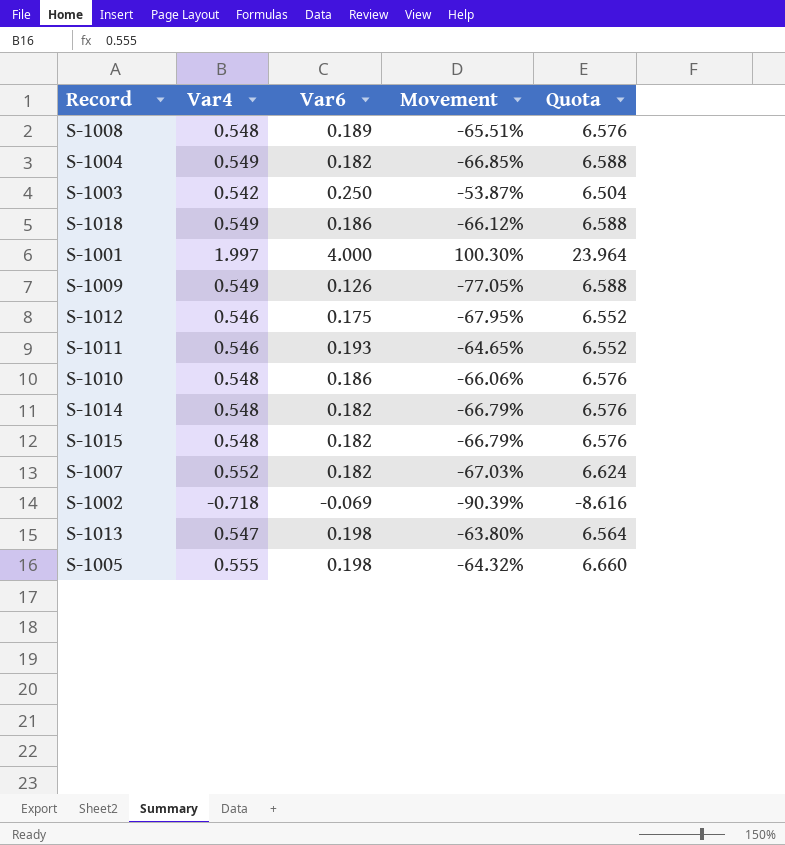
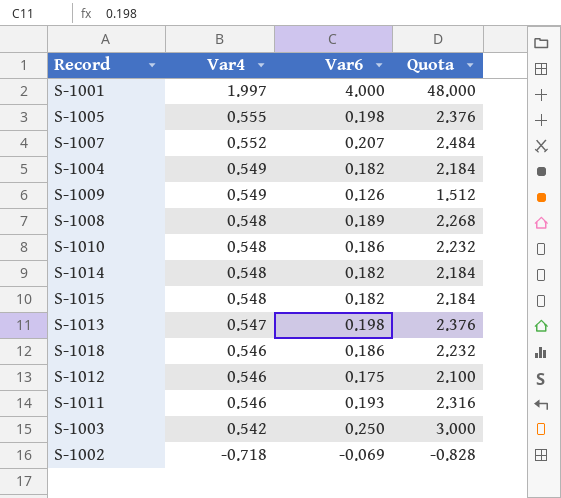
row order: none -> Var4 descending
column Movement | formula: ([Var6] - [Var4]) / [Var4] -> none
column Quota | formula: [Var4] * 12 -> [Var6] * 12
S-1007 | Var6: 0.182 -> 0.207
S-1018 | Var4: 0.549 -> 0.546

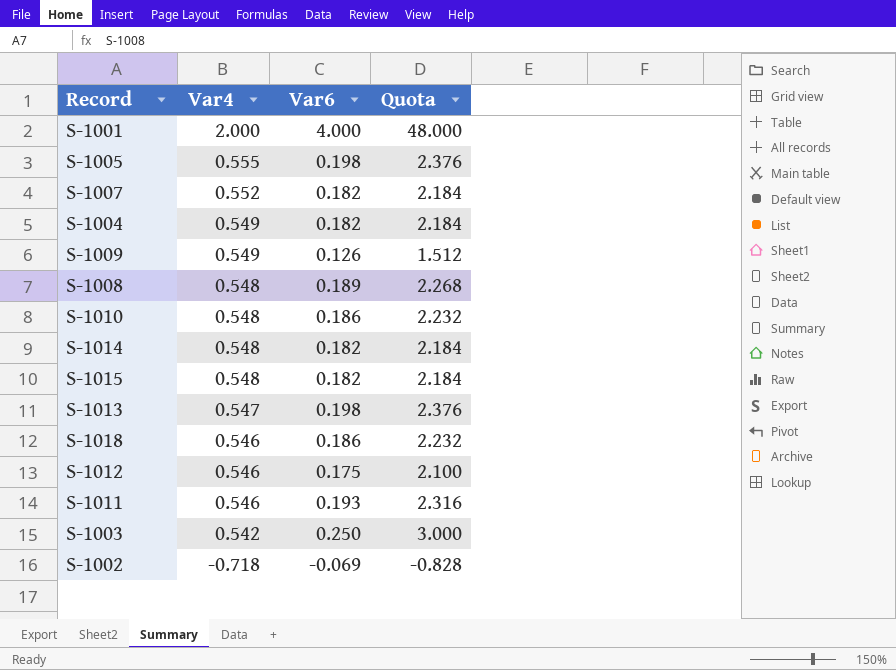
S-1001 | Var4: 1.997 -> 2.000
S-1007 | Var6: 0.207 -> 0.182
S-1007 | Quota: 2.484 -> 2.184

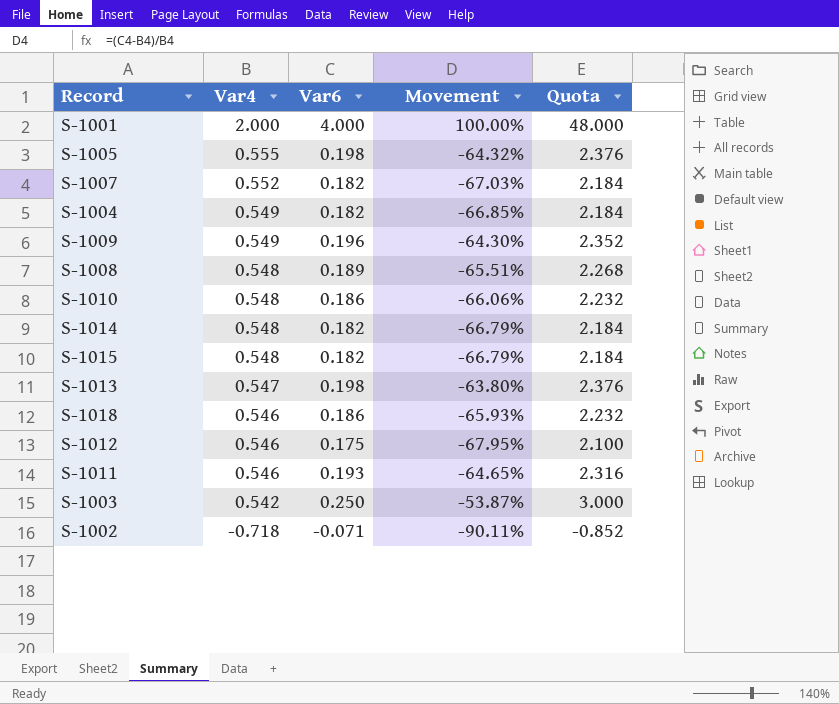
column Movement | formula: none -> ([Var6] - [Var4]) / [Var4]
S-1009 | Var6: 0.126 -> 0.196
S-1009 | Quota: 1.512 -> 2.352
S-1002 | Var6: -0.069 -> -0.071
S-1002 | Quota: -0.828 -> -0.852

